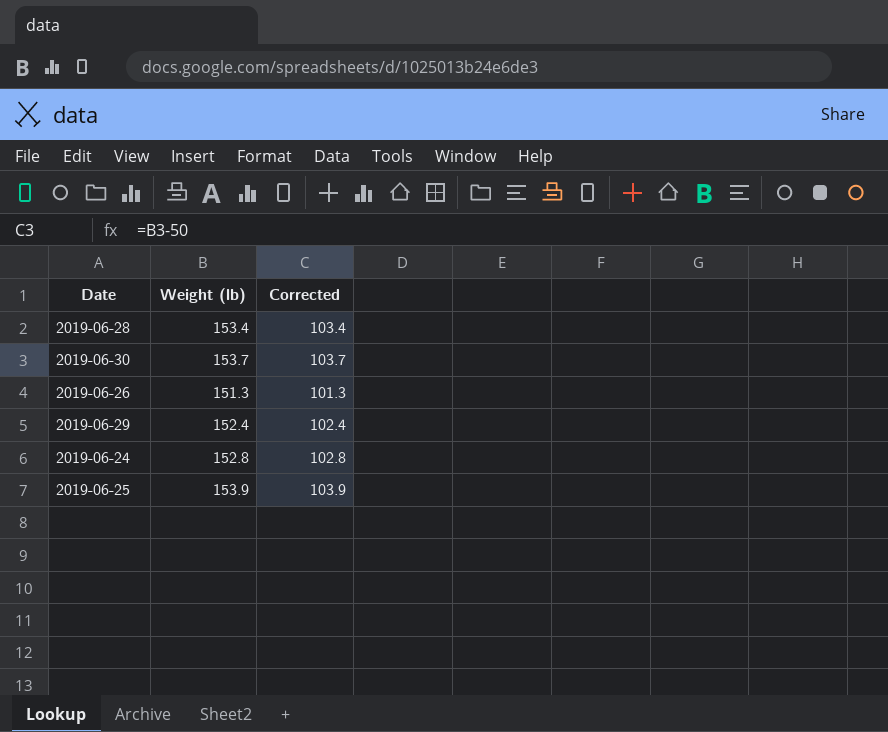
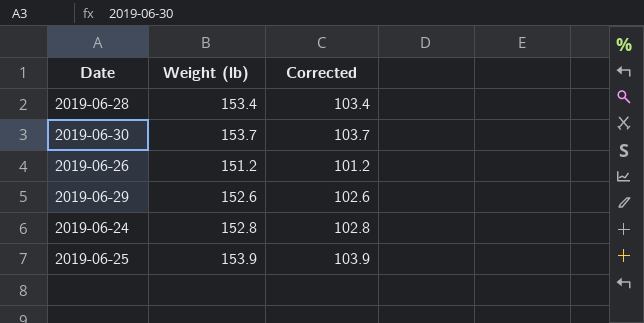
2019-06-26 | Weight (lb): 151.3 -> 151.2
2019-06-26 | Corrected: 101.3 -> 101.2
2019-06-29 | Weight (lb): 152.4 -> 152.6
2019-06-29 | Corrected: 102.4 -> 102.6

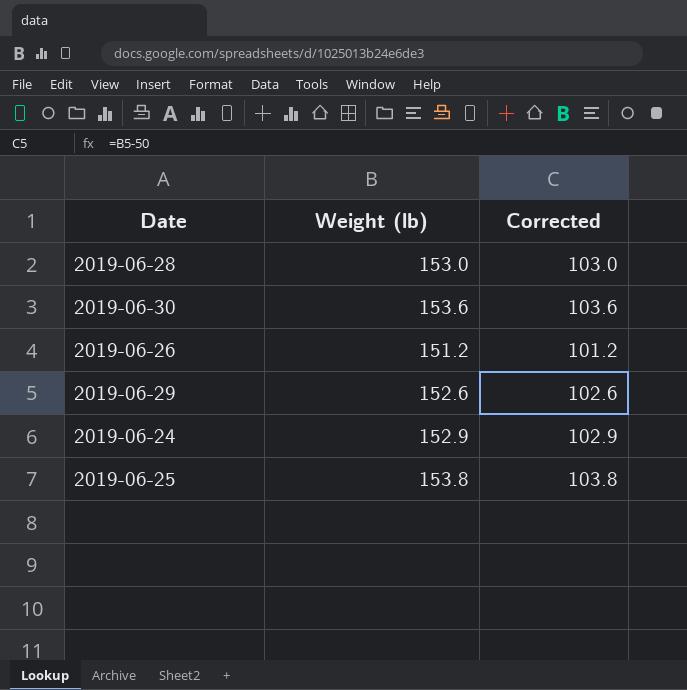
2019-06-28 | Weight (lb): 153.4 -> 153.0
2019-06-28 | Corrected: 103.4 -> 103.0
2019-06-30 | Weight (lb): 153.7 -> 153.6
2019-06-30 | Corrected: 103.7 -> 103.6
2019-06-24 | Weight (lb): 152.8 -> 152.9
2019-06-24 | Corrected: 102.8 -> 102.9
2019-06-25 | Weight (lb): 153.9 -> 153.8
2019-06-25 | Corrected: 103.9 -> 103.8

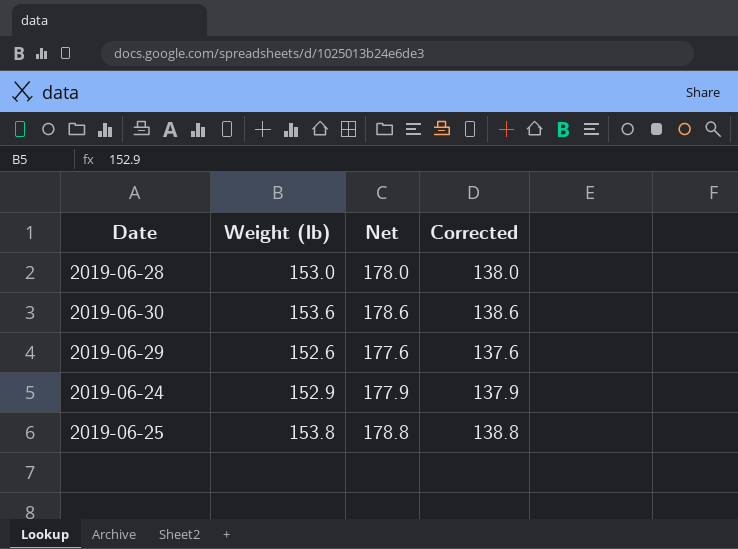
column Net | formula: none -> [Weight (lb)] + 25
column Corrected | formula: [Weight (lb)] - 50 -> [Weight (lb)] - 15
row 2019-06-26: 151.2 | 101.2 -> none

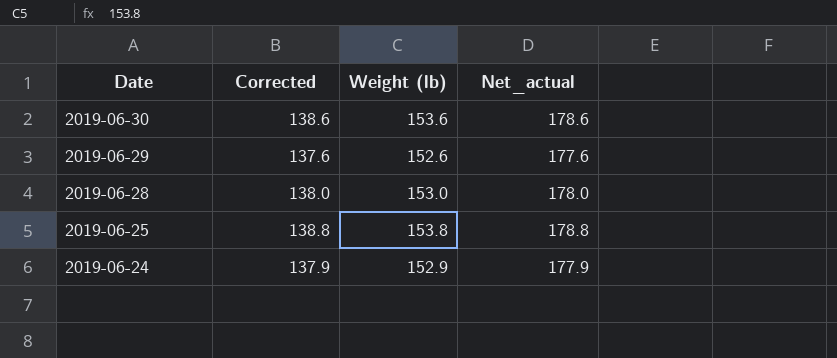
row order: none -> Date descending
column Corrected | position: 4 -> 2
column name: Net -> Net_actual

